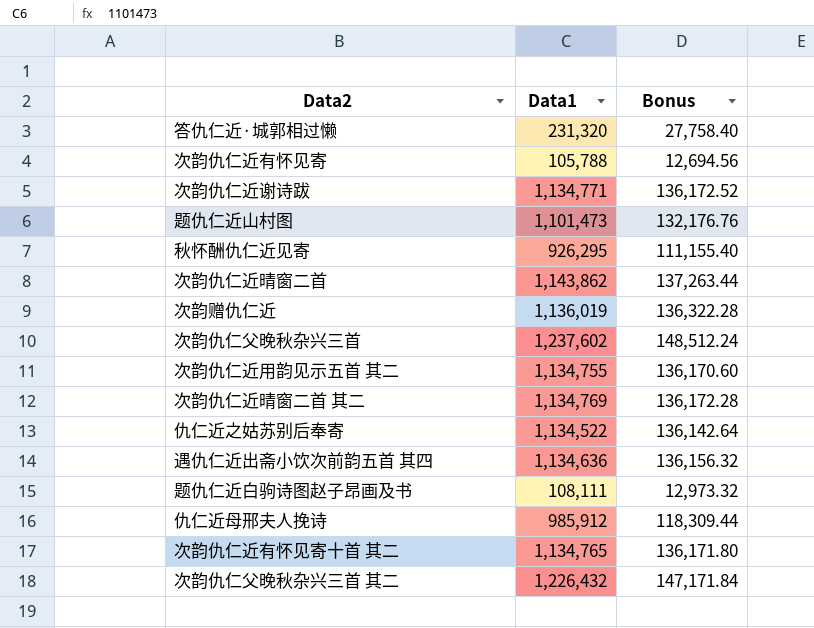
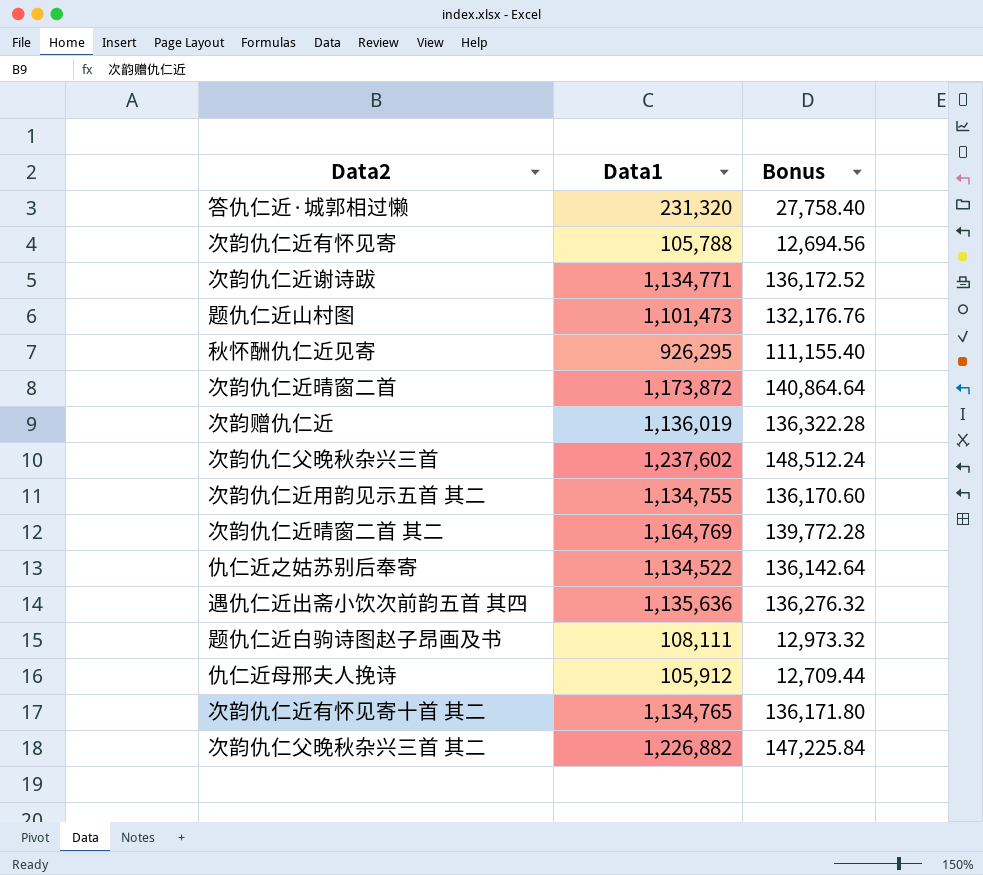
次韵仇仁近晴窗二首 | Data1: 1,143,862 -> 1,173,872
次韵仇仁近晴窗二首 | Bonus: 137,263.44 -> 140,864.64
次韵仇仁近晴窗二首 其二 | Data1: 1,134,769 -> 1,164,769
次韵仇仁近晴窗二首 其二 | Bonus: 136,172.28 -> 139,772.28
遇仇仁近出斋小饮次前韵五首 其四 | Data1: 1,134,636 -> 1,135,636
遇仇仁近出斋小饮次前韵五首 其四 | Bonus: 136,156.32 -> 136,276.32
仇仁近母邢夫人挽诗 | Data1: 985,912 -> 105,912
仇仁近母邢夫人挽诗 | Bonus: 118,309.44 -> 12,709.44
次韵仇仁父晚秋杂兴三首 其二 | Data1: 1,226,432 -> 1,226,882
次韵仇仁父晚秋杂兴三首 其二 | Bonus: 147,171.84 -> 147,225.84

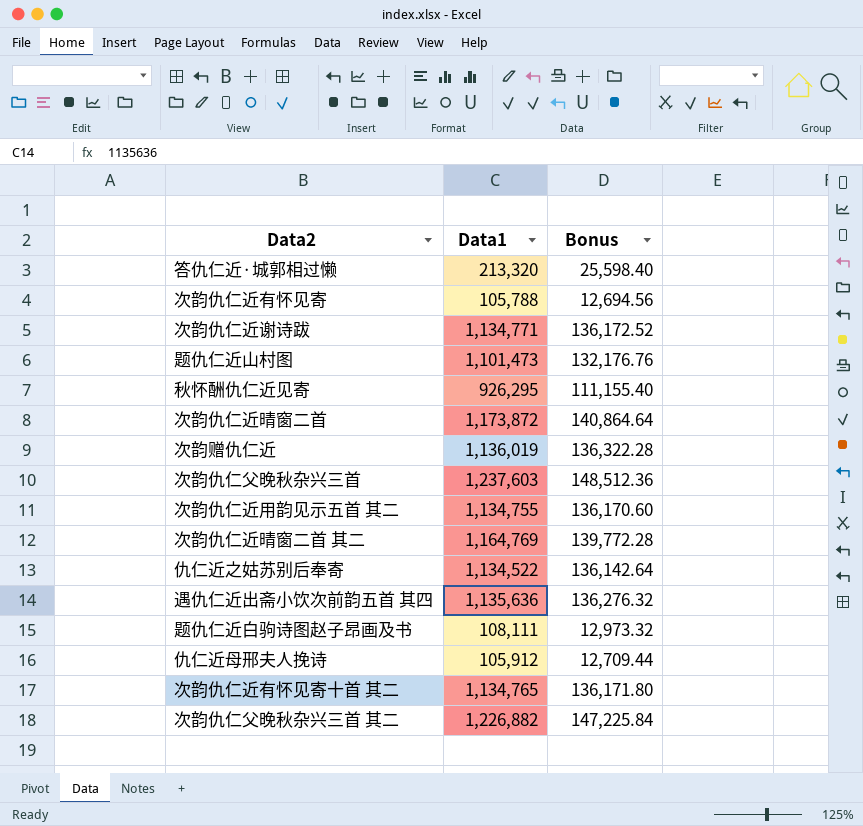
答仇仁近·城郭相过懒 | Data1: 231,320 -> 213,320
答仇仁近·城郭相过懒 | Bonus: 27,758.40 -> 25,598.40
次韵仇仁父晚秋杂兴三首 | Data1: 1,237,602 -> 1,237,603
次韵仇仁父晚秋杂兴三首 | Bonus: 148,512.24 -> 148,512.36

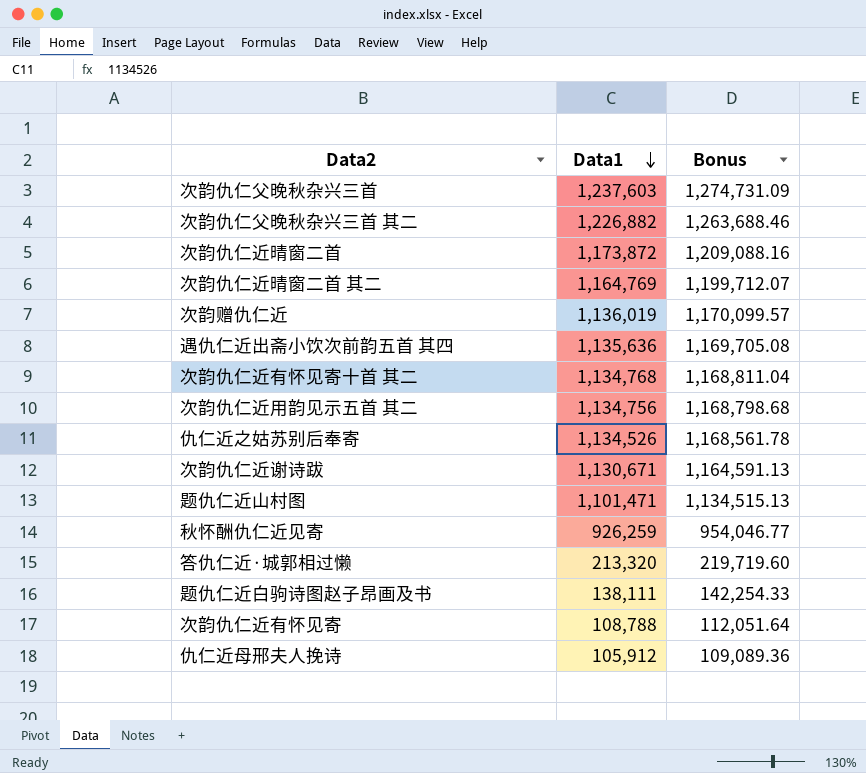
row order: none -> Data1 descending
column Bonus | formula: [Data1] * 0.12 -> [Data1] * 1.03
次韵仇仁近有怀见寄十首 其二 | Data1: 1,134,765 -> 1,134,768
次韵仇仁近用韵见示五首 其二 | Data1: 1,134,755 -> 1,134,756
仇仁近之姑苏别后奉寄 | Data1: 1,134,522 -> 1,134,526
次韵仇仁近谢诗跋 | Data1: 1,134,771 -> 1,130,671
题仇仁近山村图 | Data1: 1,101,473 -> 1,101,471
秋怀酬仇仁近见寄 | Data1: 926,295 -> 926,259
题仇仁近白驹诗图赵子昂画及书 | Data1: 108,111 -> 138,111
次韵仇仁近有怀见寄 | Data1: 105,788 -> 108,788

